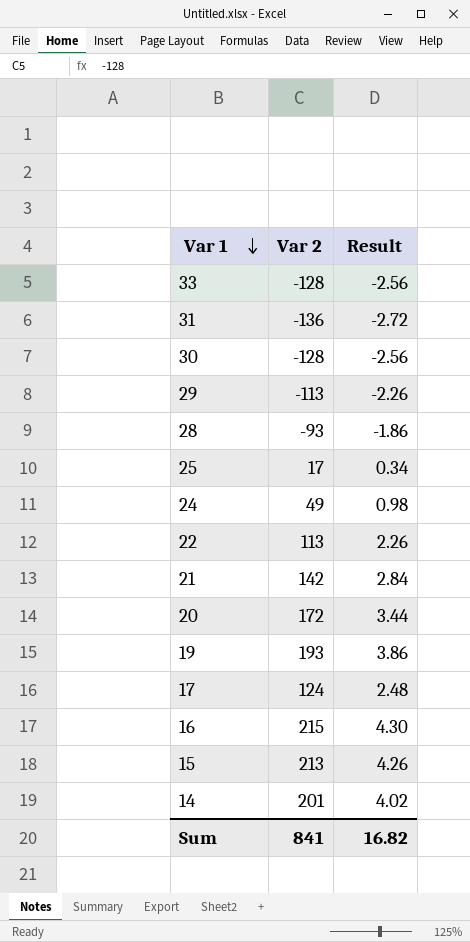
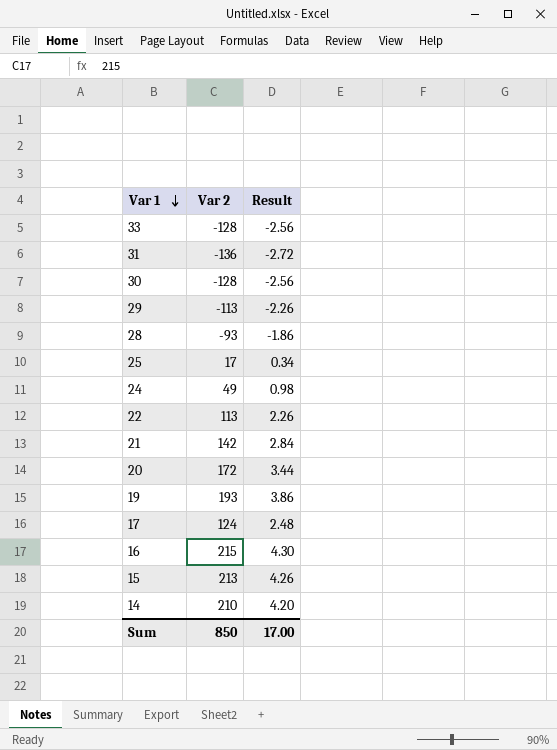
14 | Var 2: 201 -> 210
14 | Result: 4.02 -> 4.20
Sum | Var 2: 841 -> 850
Sum | Result: 16.82 -> 17.00

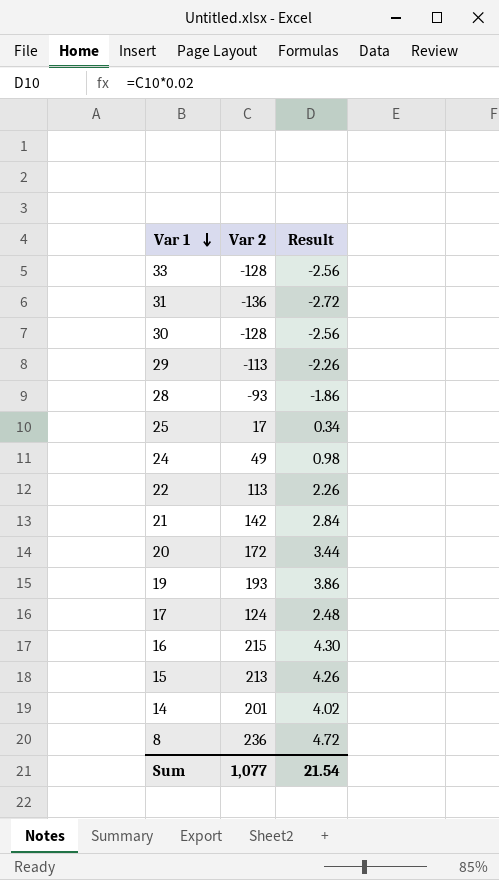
14 | Var 2: 210 -> 201
14 | Result: 4.20 -> 4.02
row 8: none -> 236 | 4.72
Sum | Var 2: 850 -> 1,077
Sum | Result: 17.00 -> 21.54

